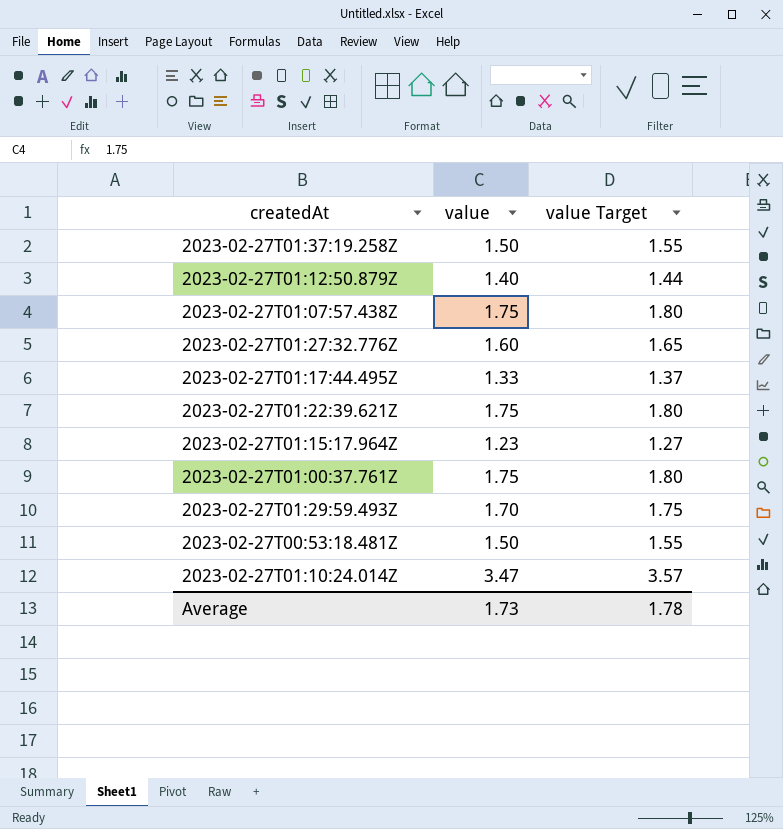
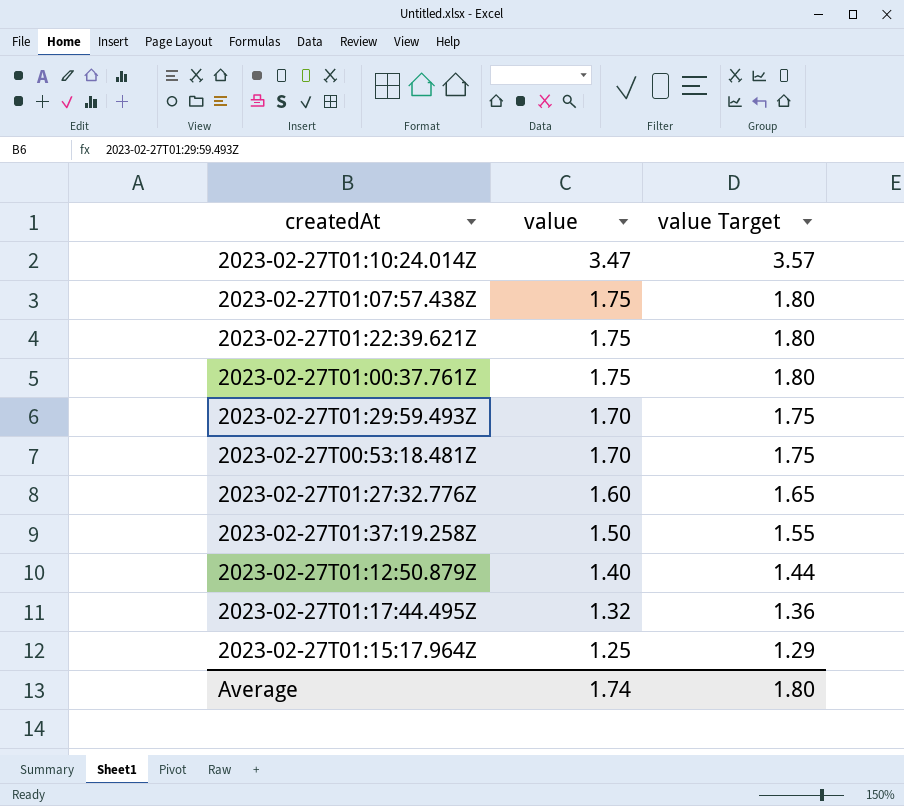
row order: none -> value descending
2023-02-27T00:53:18.481Z | value: 1.50 -> 1.70
2023-02-27T00:53:18.481Z | value Target: 1.55 -> 1.75
2023-02-27T01:17:44.495Z | value: 1.33 -> 1.32
2023-02-27T01:17:44.495Z | value Target: 1.37 -> 1.36
2023-02-27T01:15:17.964Z | value: 1.23 -> 1.25
2023-02-27T01:15:17.964Z | value Target: 1.27 -> 1.29
Average | value: 1.73 -> 1.74
Average | value Target: 1.78 -> 1.80

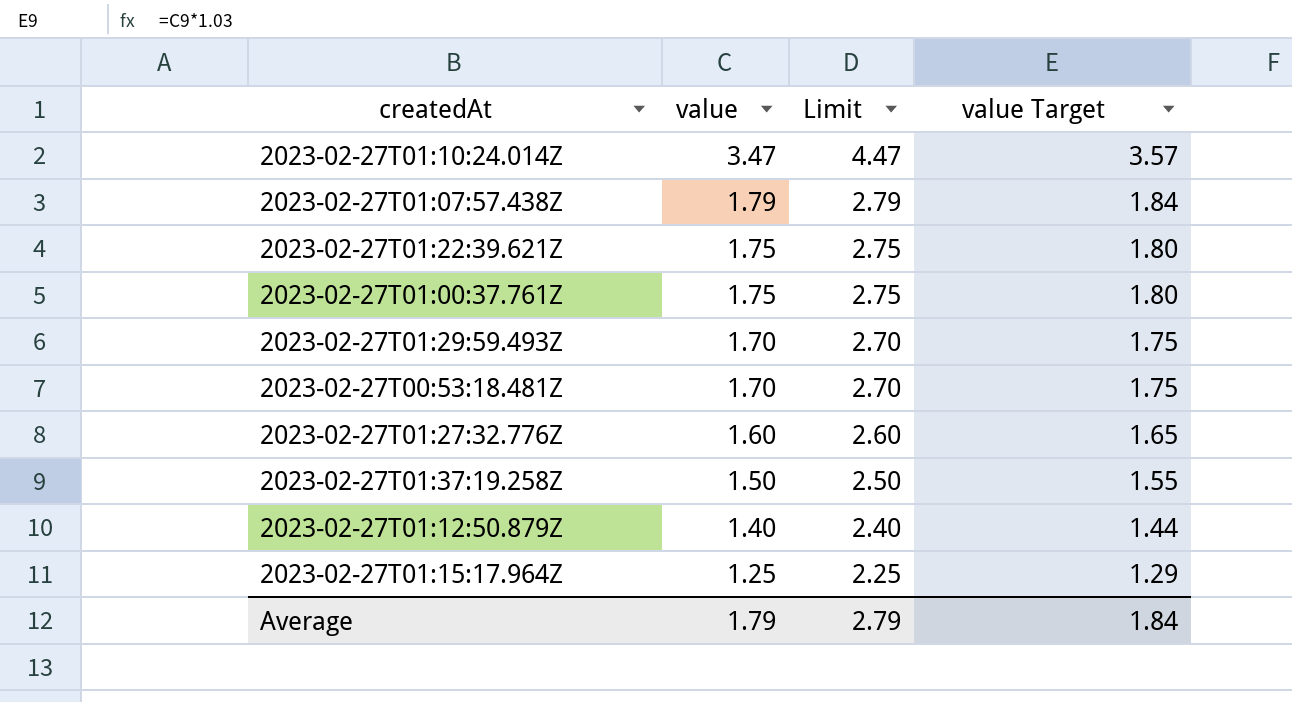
column Limit | formula: none -> [value] + 1
row 2023-02-27T01:17:44.495Z: 1.32 | 1.36 -> none
2023-02-27T01:07:57.438Z | value: 1.75 -> 1.79
2023-02-27T01:07:57.438Z | value Target: 1.80 -> 1.84
Average | value: 1.74 -> 1.79
Average | value Target: 1.80 -> 1.84

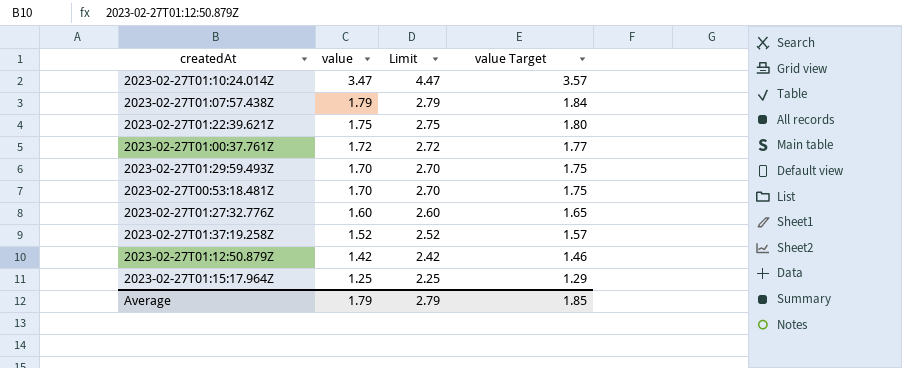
2023-02-27T01:00:37.761Z | value: 1.75 -> 1.72
2023-02-27T01:00:37.761Z | Limit: 2.75 -> 2.72
2023-02-27T01:00:37.761Z | value Target: 1.80 -> 1.77
2023-02-27T01:37:19.258Z | value: 1.50 -> 1.52
2023-02-27T01:37:19.258Z | Limit: 2.50 -> 2.52
2023-02-27T01:37:19.258Z | value Target: 1.55 -> 1.57
2023-02-27T01:12:50.879Z | value: 1.40 -> 1.42
2023-02-27T01:12:50.879Z | Limit: 2.40 -> 2.42
2023-02-27T01:12:50.879Z | value Target: 1.44 -> 1.46
Average | value Target: 1.84 -> 1.85

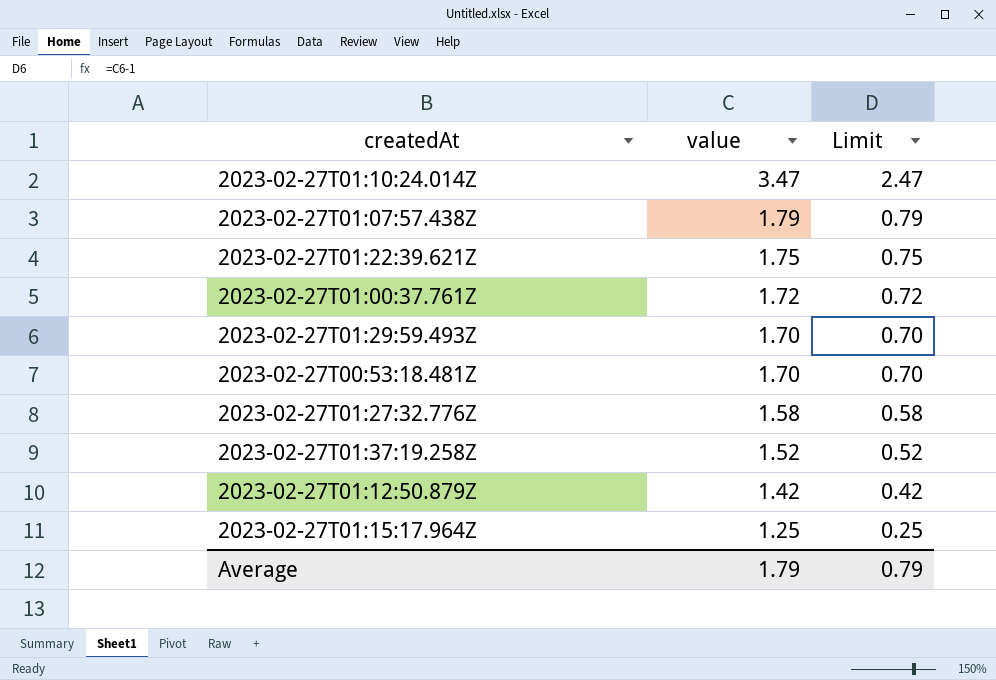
column value Target | formula: [value] * 1.03 -> none
column Limit | formula: [value] + 1 -> [value] - 1
2023-02-27T01:27:32.776Z | value: 1.60 -> 1.58
Average | Limit: 2.79 -> 0.79

